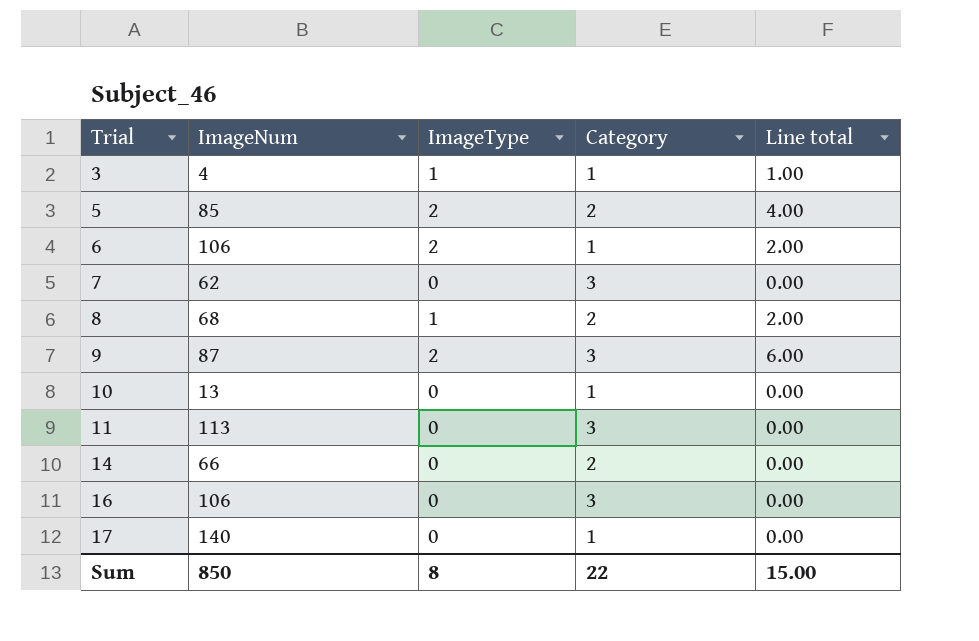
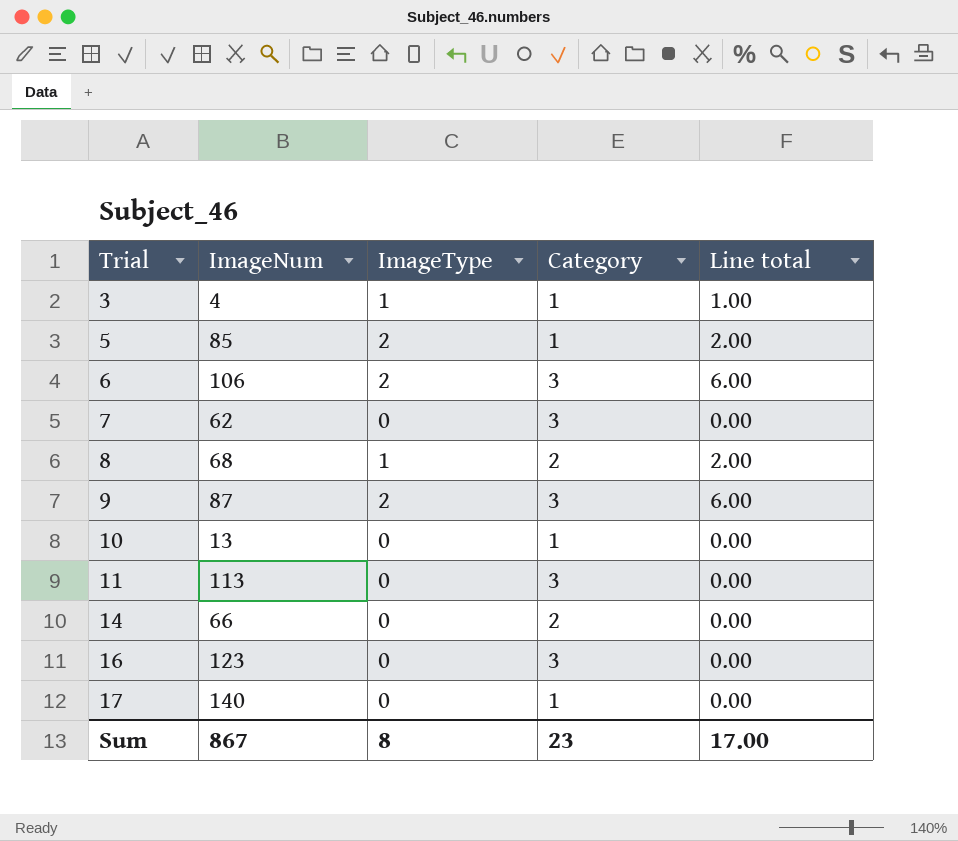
5 | Category: 2 -> 1
5 | Line total: 4.00 -> 2.00
6 | Category: 1 -> 3
6 | Line total: 2.00 -> 6.00
16 | ImageNum: 106 -> 123
Sum | ImageNum: 850 -> 867
Sum | Category: 22 -> 23
Sum | Line total: 15.00 -> 17.00

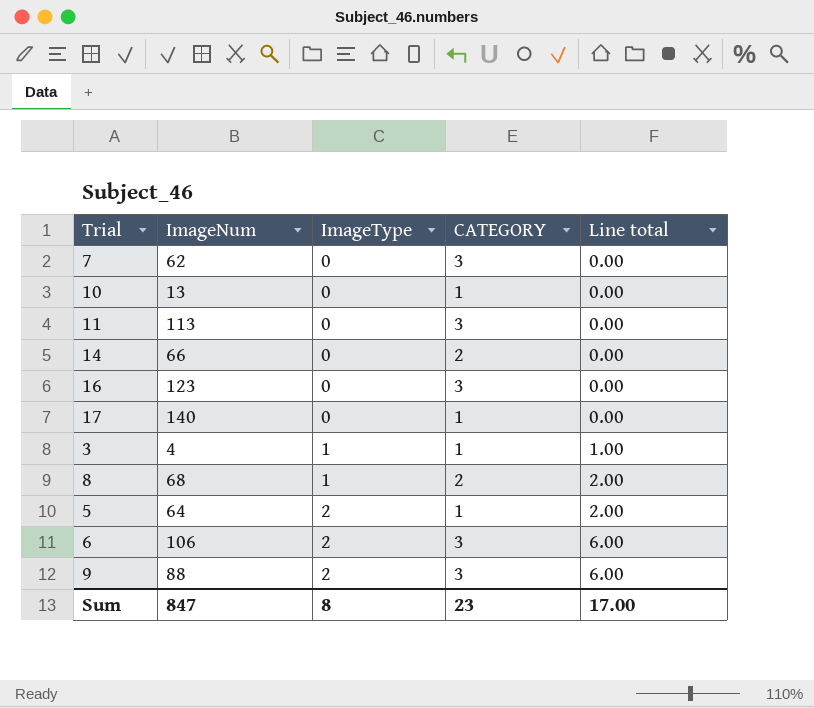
row order: Trial ascending -> ImageType ascending
column name: Category -> CATEGORY
5 | ImageNum: 85 -> 64
9 | ImageNum: 87 -> 88
Sum | ImageNum: 867 -> 847

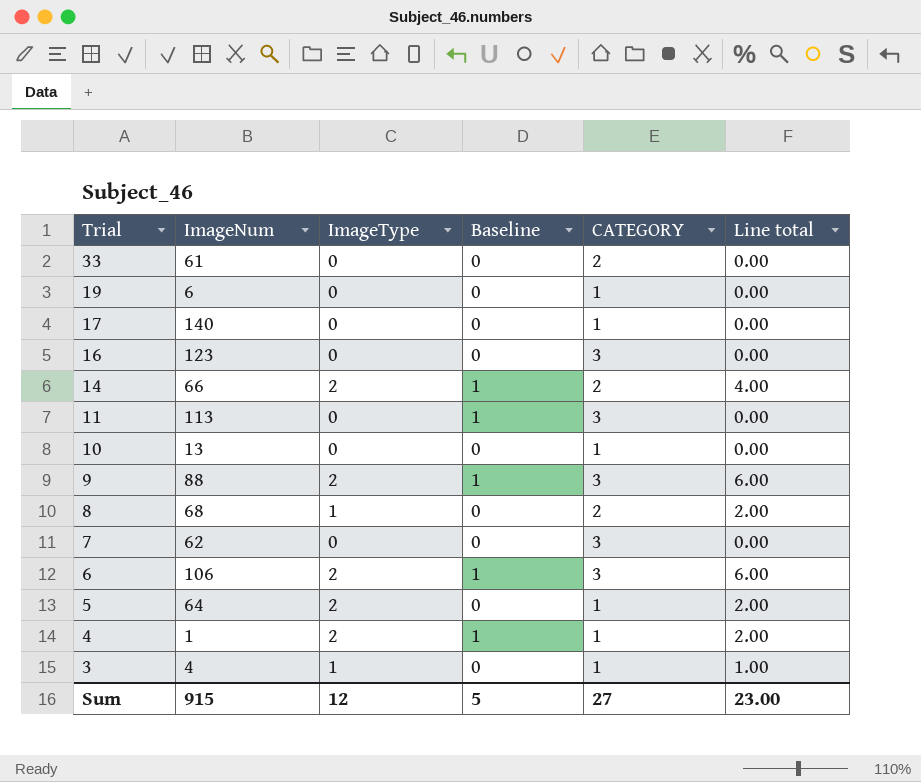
row order: ImageType ascending -> Trial descending
column Baseline | position: none -> 4
row 33: none -> 61 | 0 | 0 | 2 | 0.00
row 19: none -> 6 | 0 | 0 | 1 | 0.00
14 | ImageType: 0 -> 2
14 | Line total: 0.00 -> 4.00
row 4: none -> 1 | 2 | 1 | 1 | 2.00
Sum | ImageNum: 847 -> 915
Sum | ImageType: 8 -> 12
Sum | CATEGORY: 23 -> 27
Sum | Line total: 17.00 -> 23.00

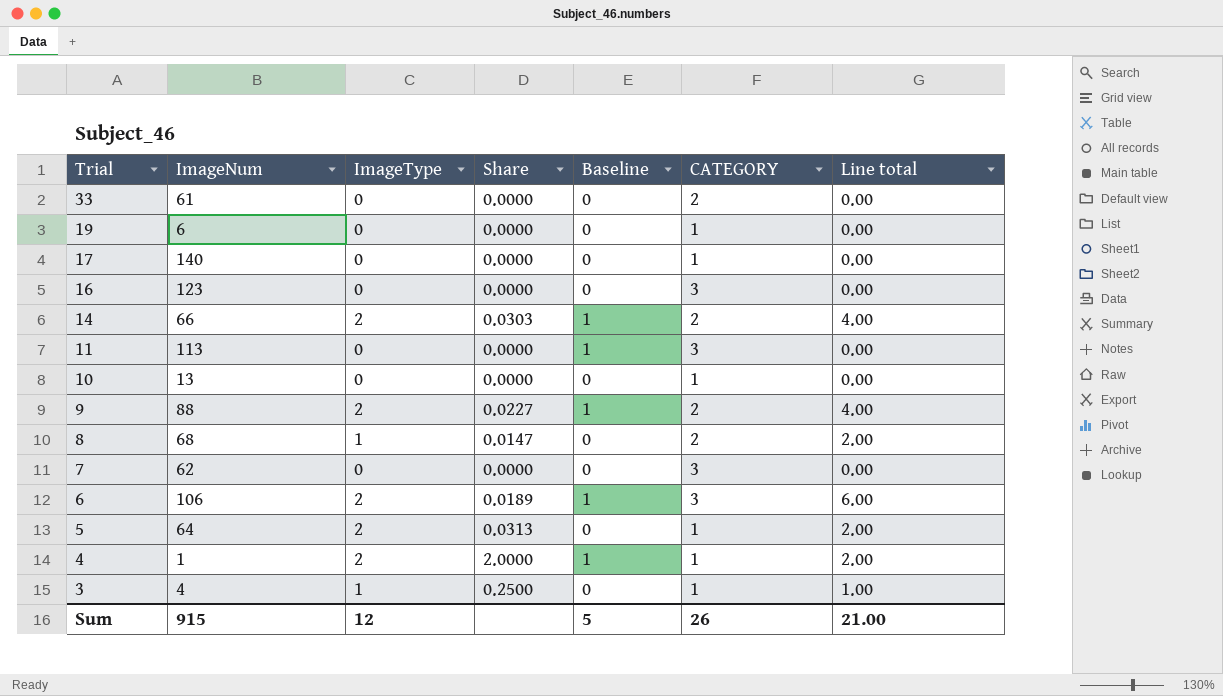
column Share | formula: none -> [ImageType] / [ImageNum]
9 | CATEGORY: 3 -> 2
9 | Line total: 6.00 -> 4.00
Sum | CATEGORY: 27 -> 26
Sum | Line total: 23.00 -> 21.00

